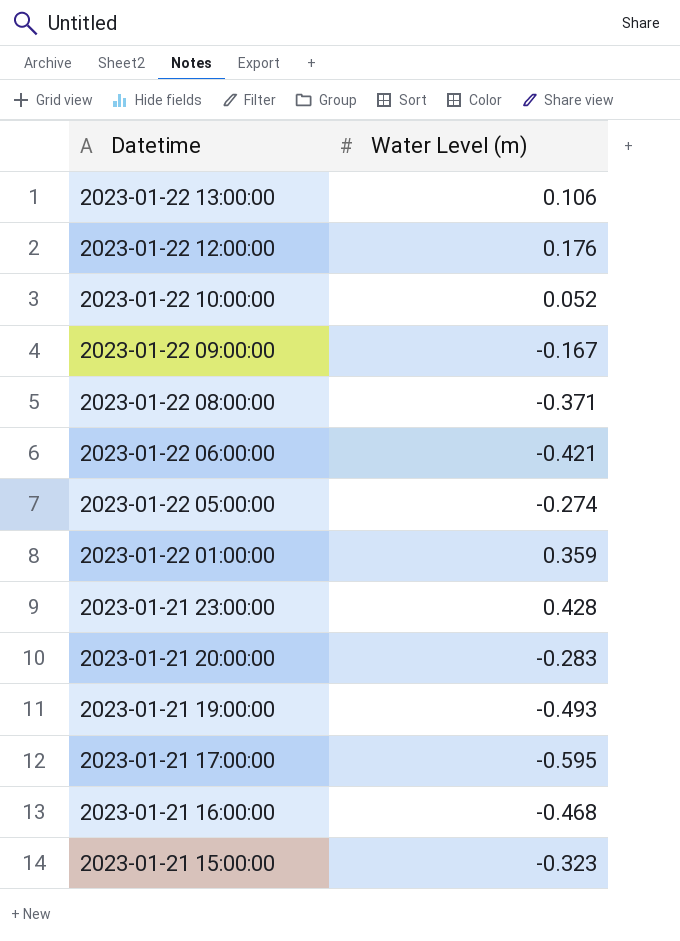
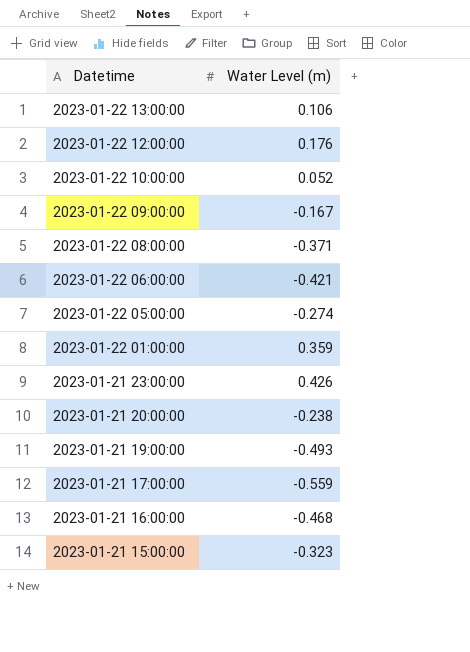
2023-01-21 23:00:00 | Water Level (m): 0.428 -> 0.426
2023-01-21 20:00:00 | Water Level (m): -0.283 -> -0.238
2023-01-21 17:00:00 | Water Level (m): -0.595 -> -0.559

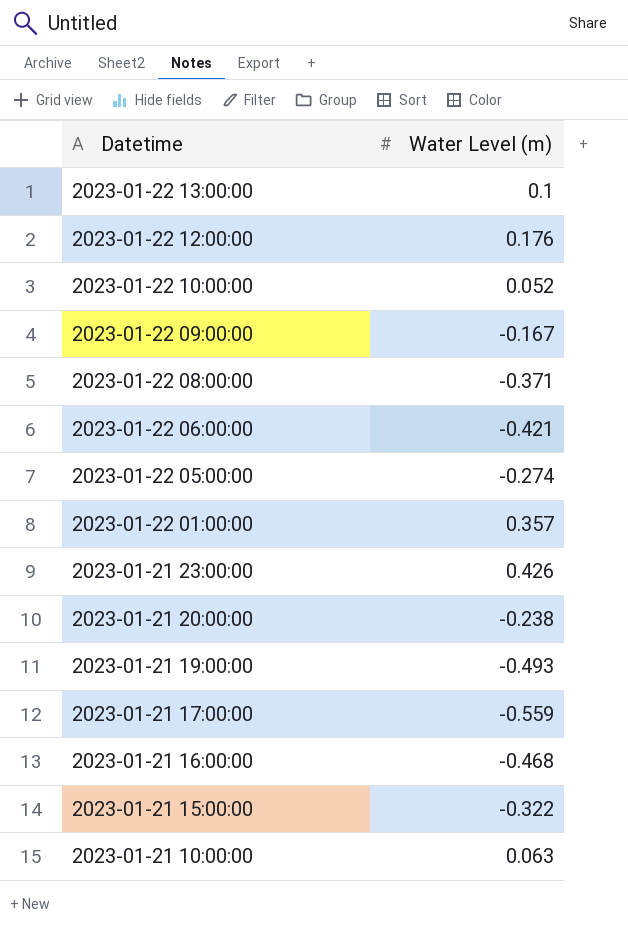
2023-01-22 13:00:00 | Water Level (m): 0.106 -> 0.1
2023-01-22 01:00:00 | Water Level (m): 0.359 -> 0.357
2023-01-21 15:00:00 | Water Level (m): -0.323 -> -0.322
row 2023-01-21 10:00:00: none -> 0.063

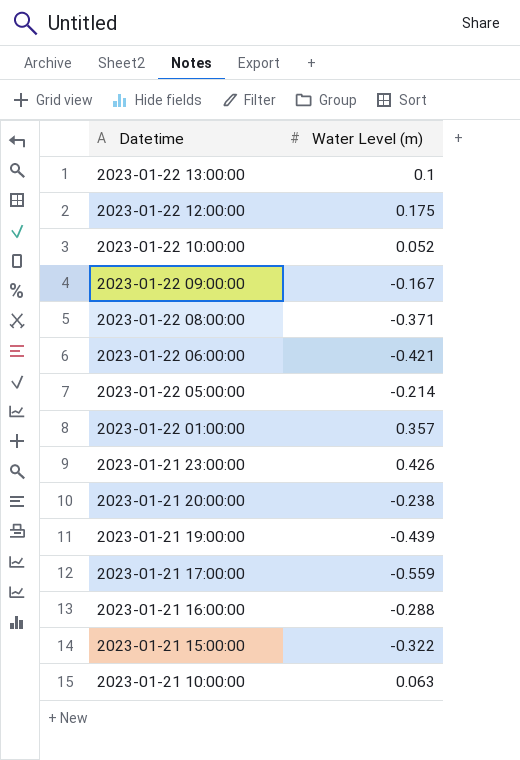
2023-01-22 12:00:00 | Water Level (m): 0.176 -> 0.175
2023-01-22 05:00:00 | Water Level (m): -0.274 -> -0.214
2023-01-21 19:00:00 | Water Level (m): -0.493 -> -0.439
2023-01-21 16:00:00 | Water Level (m): -0.468 -> -0.288

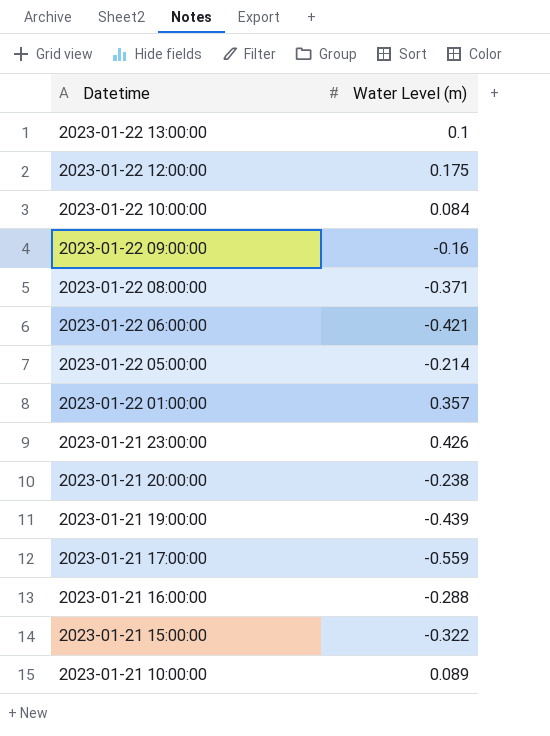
2023-01-22 10:00:00 | Water Level (m): 0.052 -> 0.084
2023-01-22 09:00:00 | Water Level (m): -0.167 -> -0.16
2023-01-21 10:00:00 | Water Level (m): 0.063 -> 0.089

